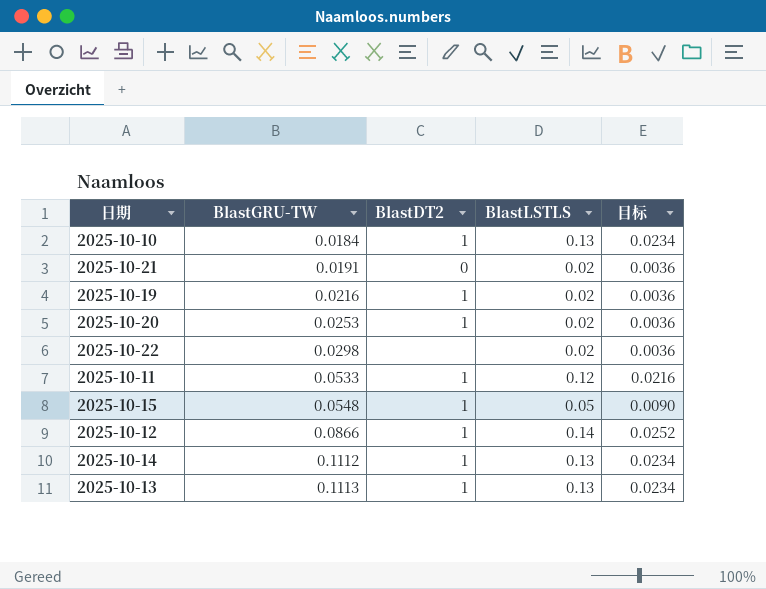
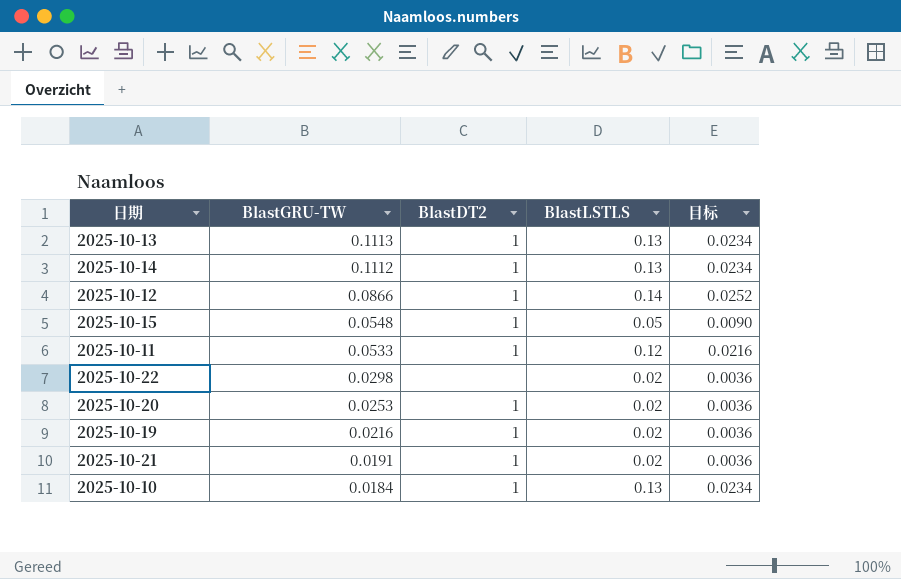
row order: BlastGRU-TW ascending -> BlastGRU-TW descending
2025-10-21 | BlastDT2: 0 -> 1

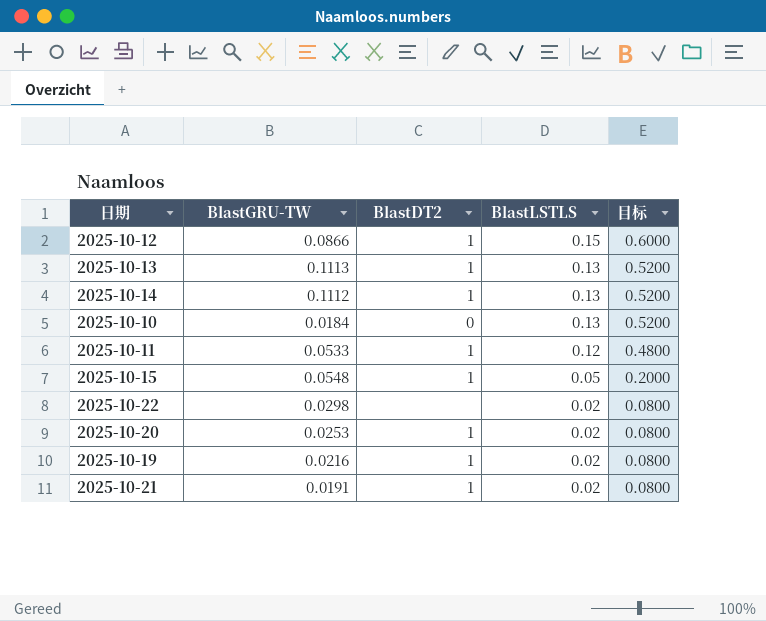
row order: BlastGRU-TW descending -> BlastLSTLS descending
column 目标 | formula: [BlastLSTLS] * 0.18 -> [BlastLSTLS] * 4
2025-10-12 | BlastLSTLS: 0.14 -> 0.15
2025-10-10 | BlastDT2: 1 -> 0

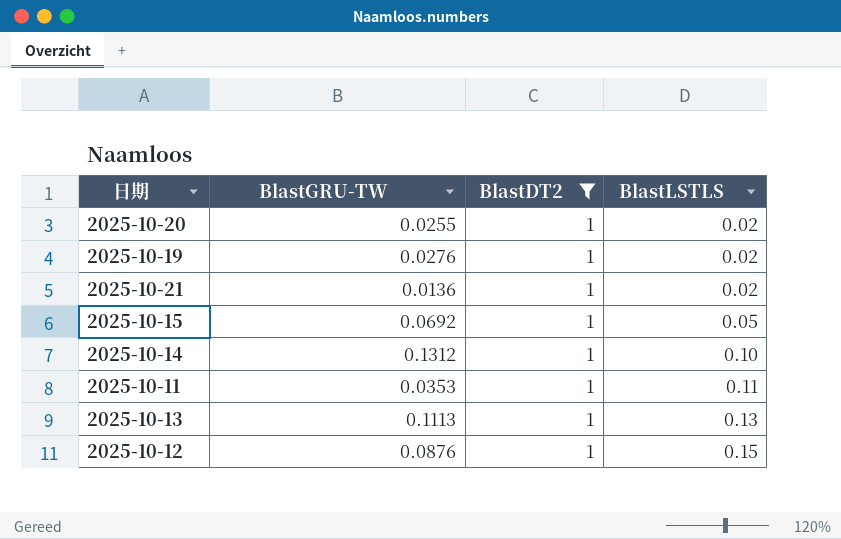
filter: none -> BlastDT2 = 1
row order: BlastLSTLS descending -> BlastLSTLS ascending
column 目标 | formula: [BlastLSTLS] * 4 -> none
2025-10-20 | BlastGRU-TW: 0.0253 -> 0.0255
2025-10-19 | BlastGRU-TW: 0.0216 -> 0.0276
2025-10-21 | BlastGRU-TW: 0.0191 -> 0.0136
2025-10-15 | BlastGRU-TW: 0.0548 -> 0.0692
2025-10-14 | BlastGRU-TW: 0.1112 -> 0.1312
2025-10-14 | BlastLSTLS: 0.13 -> 0.10
2025-10-11 | BlastGRU-TW: 0.0533 -> 0.0353
2025-10-11 | BlastLSTLS: 0.12 -> 0.11
2025-10-12 | BlastGRU-TW: 0.0866 -> 0.0876

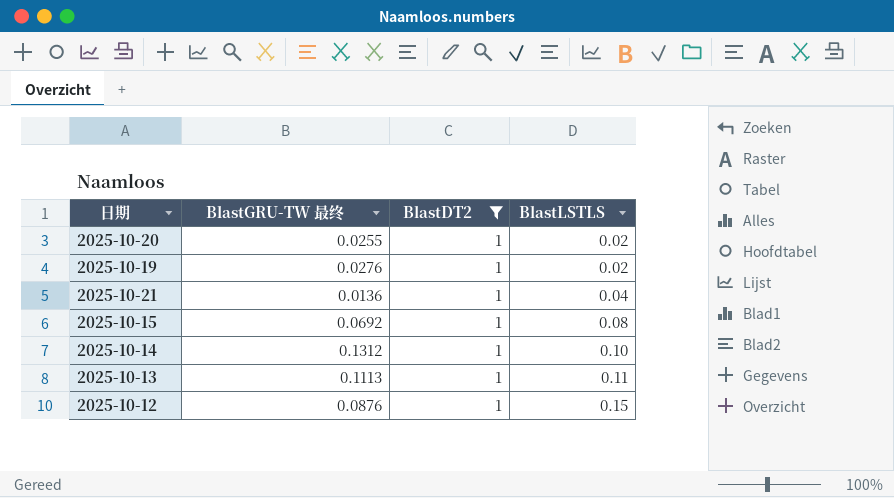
column name: BlastGRU-TW -> BlastGRU-TW 最终
row 2025-10-11: 0.0353 | 1 | 0.11 -> none
2025-10-21 | BlastLSTLS: 0.02 -> 0.04
2025-10-15 | BlastLSTLS: 0.05 -> 0.08
2025-10-13 | BlastLSTLS: 0.13 -> 0.11

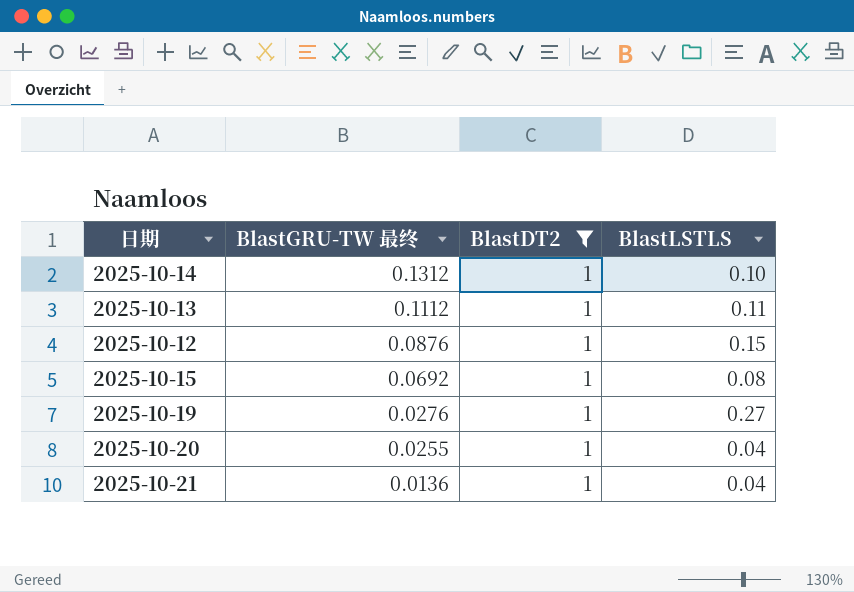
row order: BlastLSTLS ascending -> BlastGRU-TW 最终 descending
2025-10-13 | BlastGRU-TW 最终: 0.1113 -> 0.1112
2025-10-19 | BlastLSTLS: 0.02 -> 0.27
2025-10-20 | BlastLSTLS: 0.02 -> 0.04

